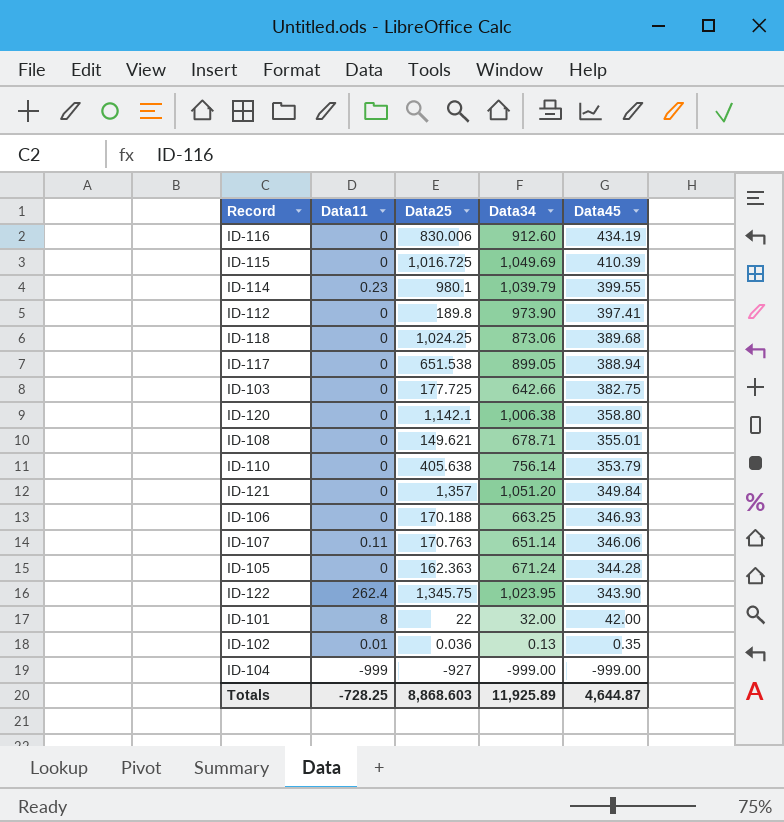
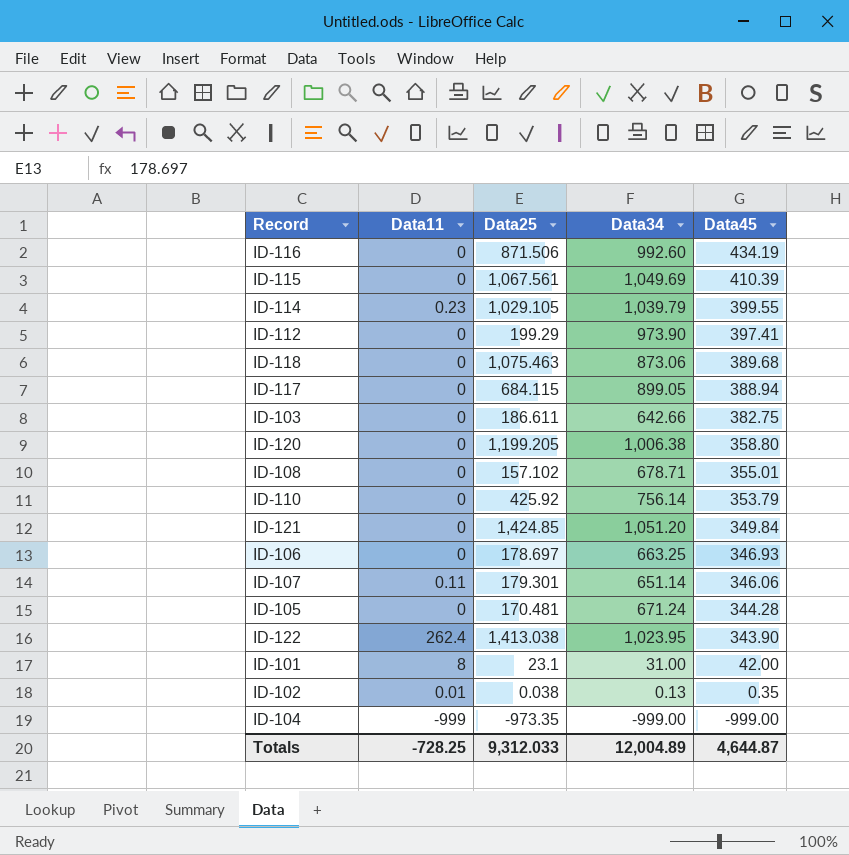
ID-116 | Data25: 830.006 -> 871.506
ID-116 | Data34: 912.60 -> 992.60
ID-115 | Data25: 1,016.725 -> 1,067.561
ID-114 | Data25: 980.1 -> 1,029.105
ID-112 | Data25: 189.8 -> 199.29
ID-118 | Data25: 1,024.25 -> 1,075.463
ID-117 | Data25: 651.538 -> 684.115
ID-103 | Data25: 177.725 -> 186.611
ID-120 | Data25: 1,142.1 -> 1,199.205
ID-108 | Data25: 149.621 -> 157.102
ID-110 | Data25: 405.638 -> 425.92
ID-121 | Data25: 1,357 -> 1,424.85
ID-106 | Data25: 170.188 -> 178.697
ID-107 | Data25: 170.763 -> 179.301
ID-105 | Data25: 162.363 -> 170.481
ID-122 | Data25: 1,345.75 -> 1,413.038
ID-101 | Data25: 22 -> 23.1
ID-101 | Data34: 32.00 -> 31.00
ID-102 | Data25: 0.036 -> 0.038
ID-104 | Data25: -927 -> -973.35
Totals | Data25: 8,868.603 -> 9,312.033
Totals | Data34: 11,925.89 -> 12,004.89

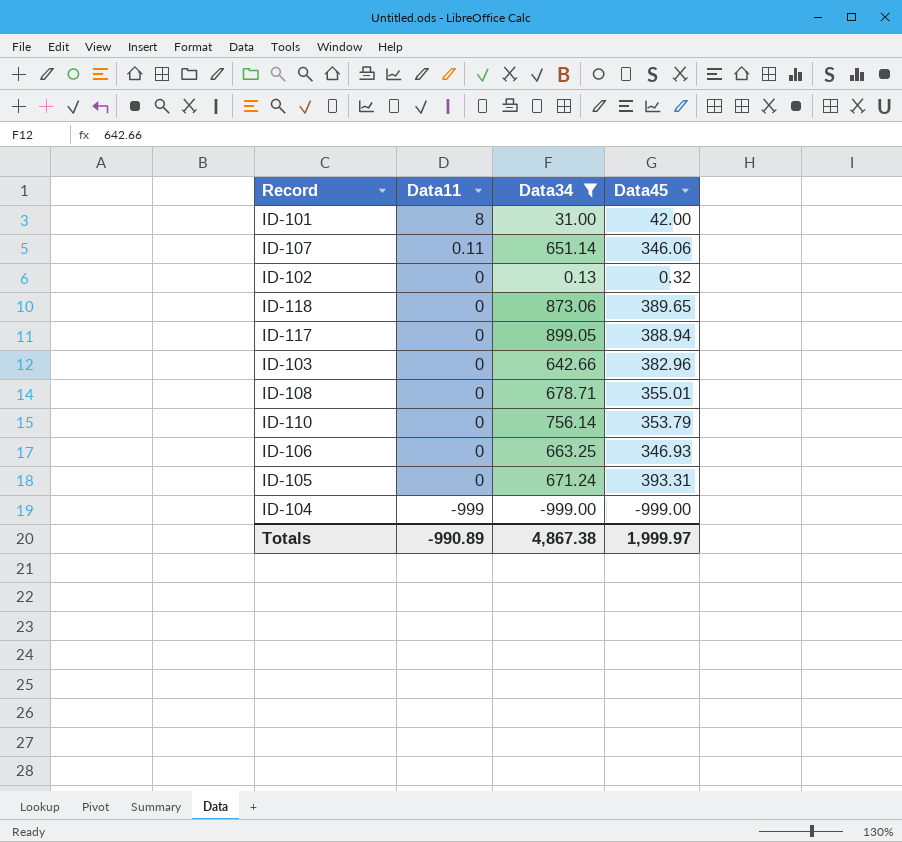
filter: none -> Data34 <= 899.05
row order: Data45 descending -> Data11 descending
column Data25 | position: 3 -> none
ID-102 | Data11: 0.01 -> 0
ID-102 | Data45: 0.35 -> 0.32
ID-118 | Data45: 389.68 -> 389.65
ID-103 | Data45: 382.75 -> 382.96
ID-105 | Data45: 344.28 -> 393.31
Totals | Data11: -728.25 -> -990.89
Totals | Data34: 12,004.89 -> 4,867.38
Totals | Data45: 4,644.87 -> 1,999.97

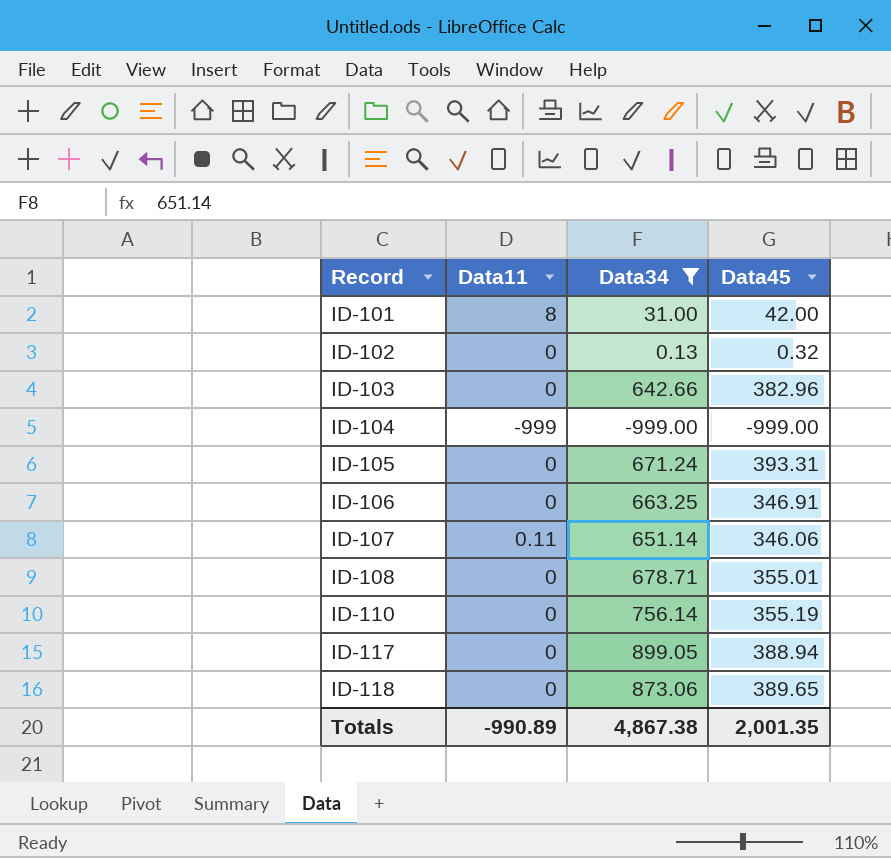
row order: Data11 descending -> Record ascending
ID-106 | Data45: 346.93 -> 346.91
ID-110 | Data45: 353.79 -> 355.19
Totals | Data45: 1,999.97 -> 2,001.35

